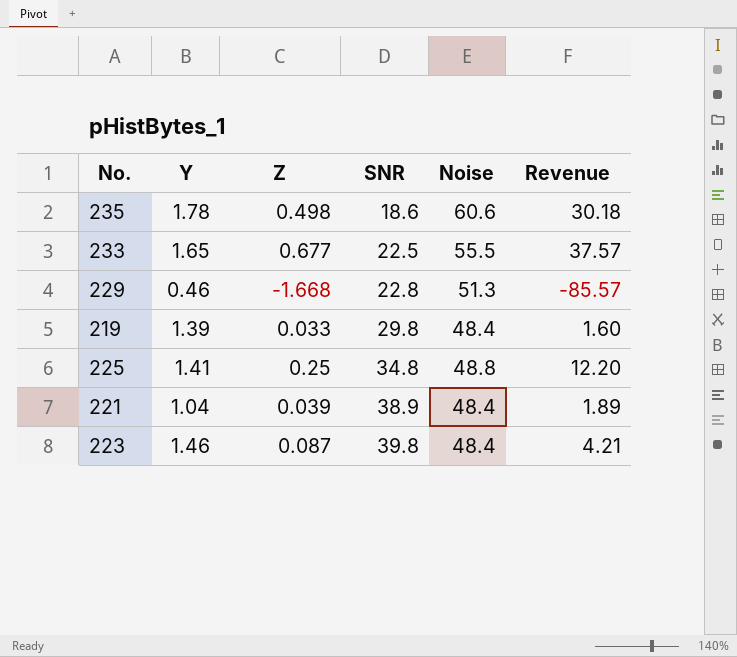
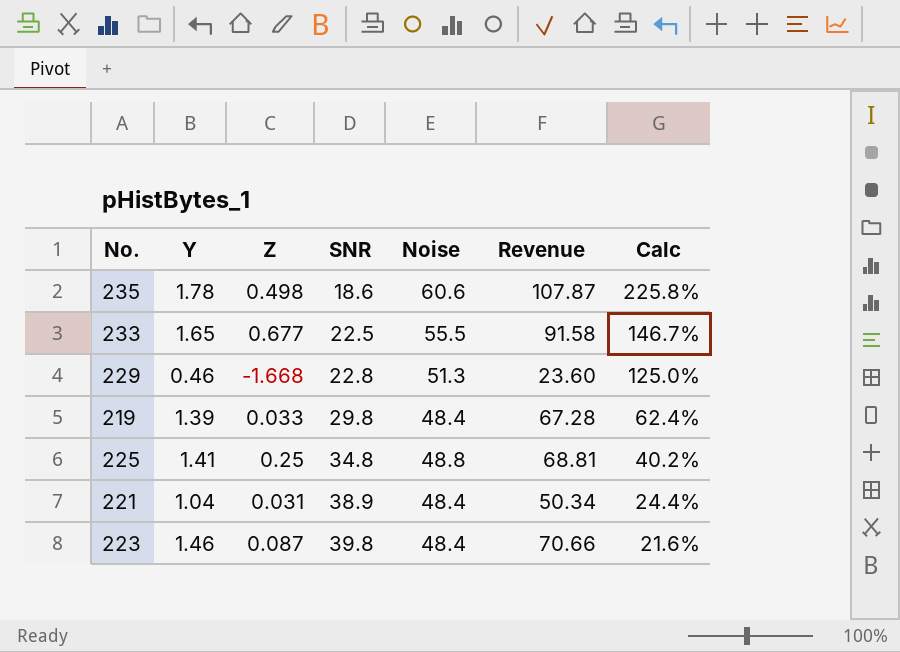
column Revenue | formula: [Z] * [Noise] -> [Y] * [Noise]
column Calc | formula: none -> ([Noise] - [SNR]) / [SNR]
221 | Z: 0.039 -> 0.031

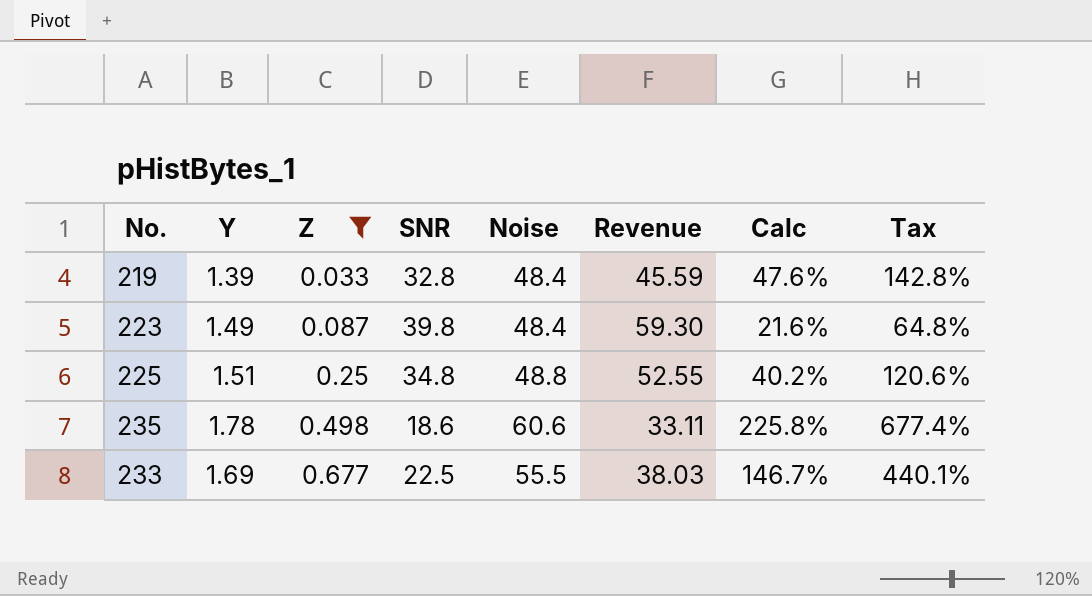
filter: none -> Z >= 0.033
row order: SNR ascending -> Z ascending
column Revenue | formula: [Y] * [Noise] -> [Y] * [SNR]
column Tax | formula: none -> [Calc] * 3
219 | SNR: 29.8 -> 32.8
219 | Calc: 62.4% -> 47.6%
223 | Y: 1.46 -> 1.49
225 | Y: 1.41 -> 1.51
233 | Y: 1.65 -> 1.69

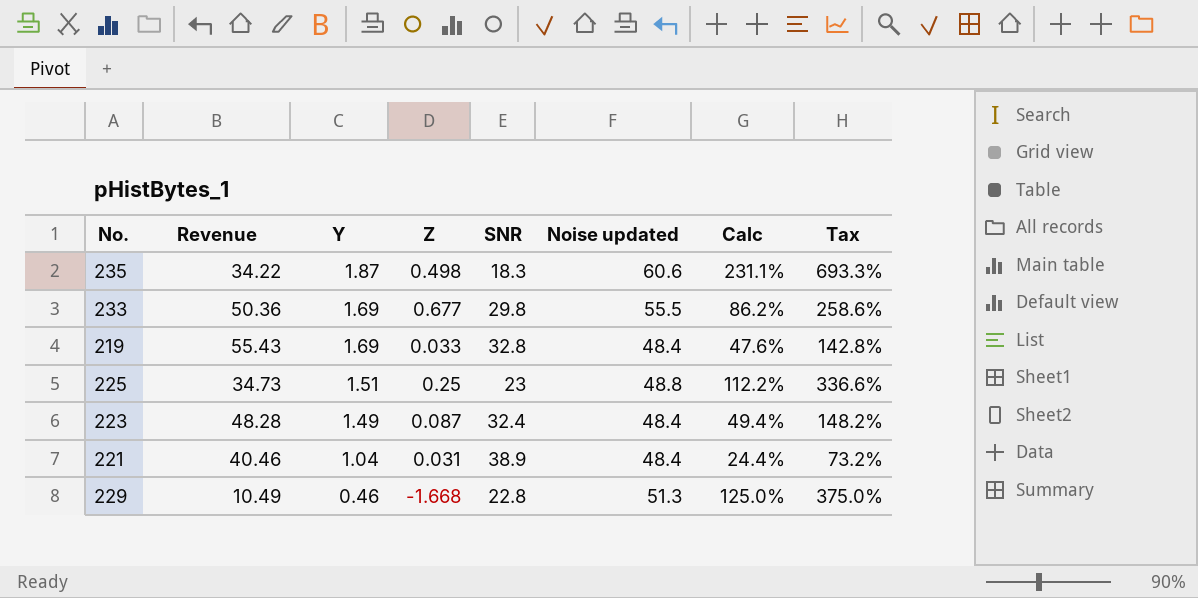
filter: Z >= 0.033 -> none
row order: Z ascending -> Y descending
column Revenue | position: 6 -> 2
column name: Noise -> Noise updated
235 | Revenue: 33.11 -> 34.22
235 | Y: 1.78 -> 1.87
235 | SNR: 18.6 -> 18.3
235 | Calc: 225.8% -> 231.1%
235 | Tax: 677.4% -> 693.3%
233 | Revenue: 38.03 -> 50.36
233 | SNR: 22.5 -> 29.8
233 | Calc: 146.7% -> 86.2%
233 | Tax: 440.1% -> 258.6%
219 | Revenue: 45.59 -> 55.43
219 | Y: 1.39 -> 1.69
225 | Revenue: 52.55 -> 34.73
225 | SNR: 34.8 -> 23
225 | Calc: 40.2% -> 112.2%
225 | Tax: 120.6% -> 336.6%
223 | Revenue: 59.30 -> 48.28
223 | SNR: 39.8 -> 32.4
223 | Calc: 21.6% -> 49.4%
223 | Tax: 64.8% -> 148.2%

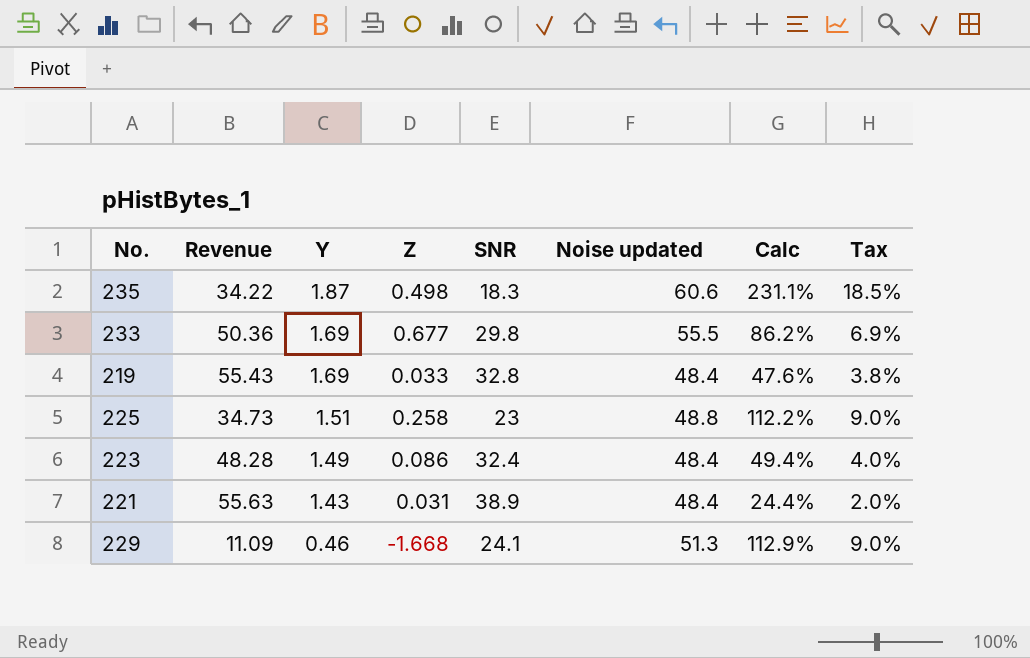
column Tax | formula: [Calc] * 3 -> [Calc] * 0.08
225 | Z: 0.25 -> 0.258
223 | Z: 0.087 -> 0.086
221 | Revenue: 40.46 -> 55.63
221 | Y: 1.04 -> 1.43
229 | Revenue: 10.49 -> 11.09
229 | SNR: 22.8 -> 24.1
229 | Calc: 125.0% -> 112.9%

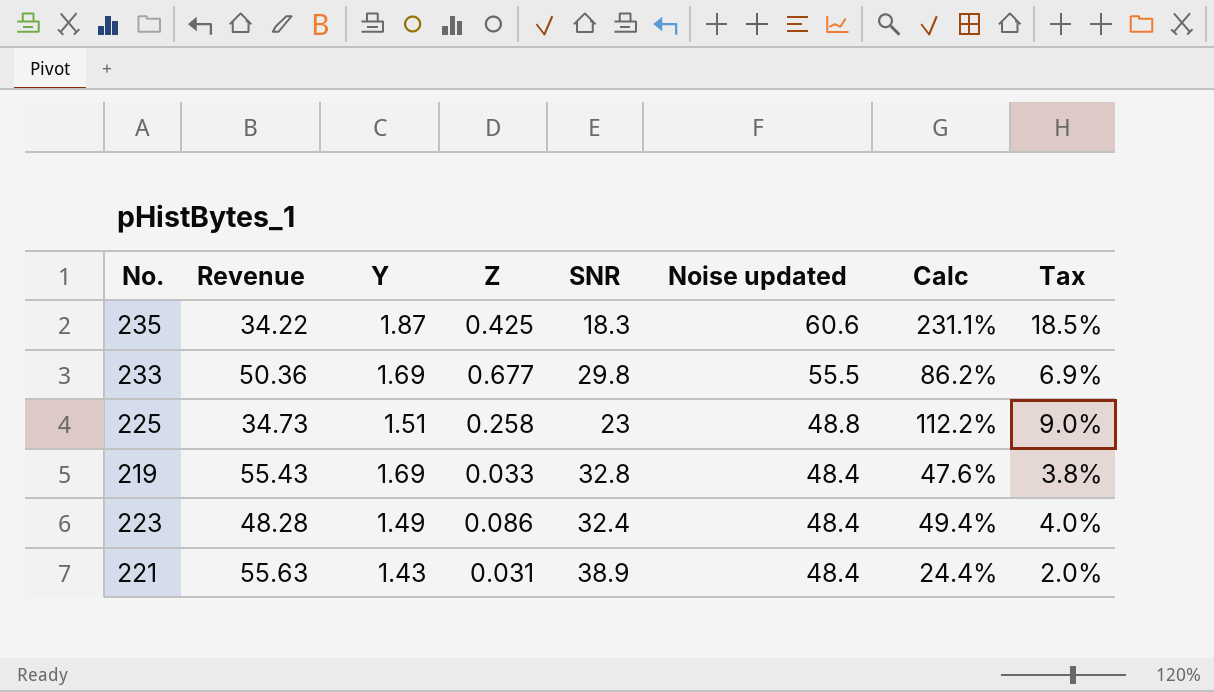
row order: Y descending -> Noise updated descending
row 229: 11.09 | 0.46 | -1.668 | 24.1 | 51.3 | 112.9% | 9.0% -> none
235 | Z: 0.498 -> 0.425

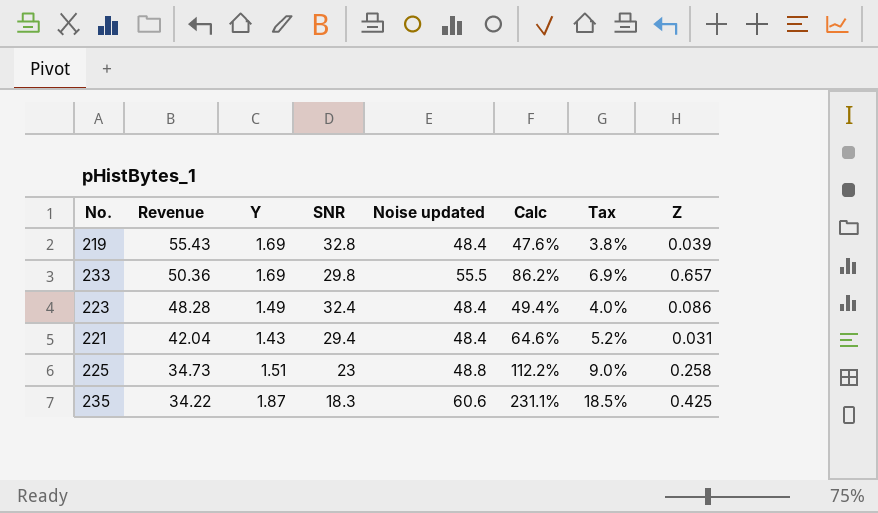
row order: Noise updated descending -> Revenue descending
column Z | position: 4 -> 8
219 | Z: 0.033 -> 0.039
233 | Z: 0.677 -> 0.657
221 | Revenue: 55.63 -> 42.04
221 | SNR: 38.9 -> 29.4
221 | Calc: 24.4% -> 64.6%
221 | Tax: 2.0% -> 5.2%

